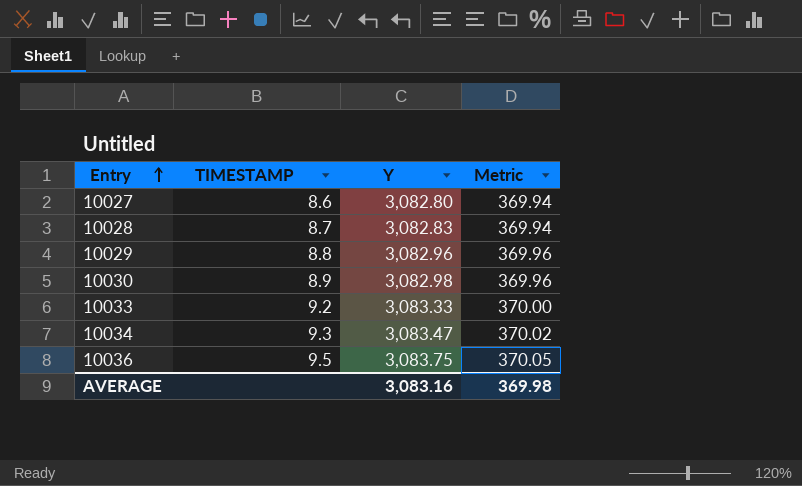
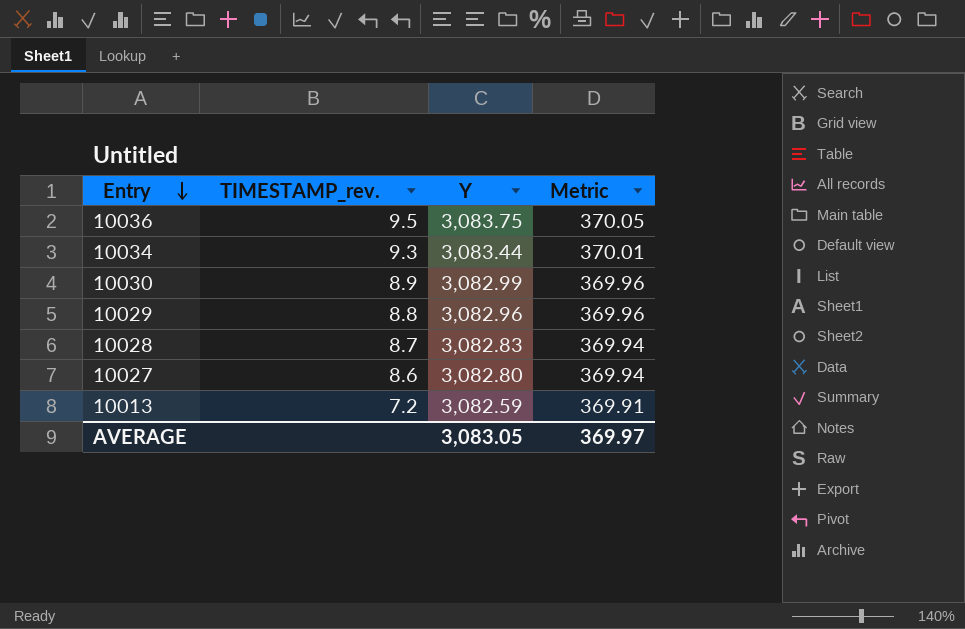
row order: Entry ascending -> Entry descending
column name: TIMESTAMP -> TIMESTAMP_rev.
row 10033: 9.2 | 3,083.33 | 370.00 -> none
10034 | Y: 3,083.47 -> 3,083.44
10034 | Metric: 370.02 -> 370.01
10030 | Y: 3,082.98 -> 3,082.99
row 10013: none -> 7.2 | 3,082.59 | 369.91
AVERAGE | Y: 3,083.16 -> 3,083.05
AVERAGE | Metric: 369.98 -> 369.97

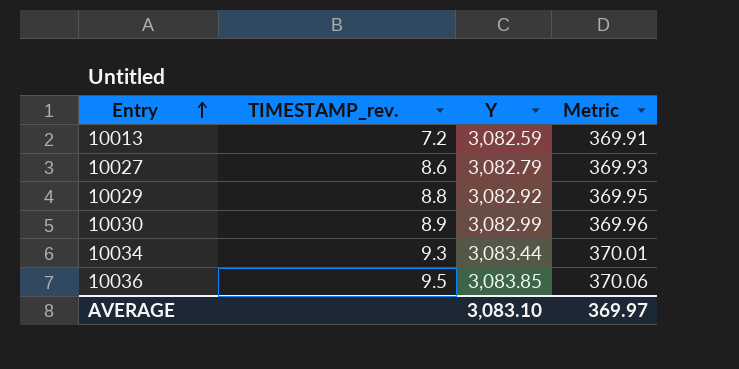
row order: Entry descending -> Entry ascending
row 10028: 8.7 | 3,082.83 | 369.94 -> none
10027 | Y: 3,082.80 -> 3,082.79
10027 | Metric: 369.94 -> 369.93
10029 | Y: 3,082.96 -> 3,082.92
10029 | Metric: 369.96 -> 369.95
10036 | Y: 3,083.75 -> 3,083.85
10036 | Metric: 370.05 -> 370.06
AVERAGE | Y: 3,083.05 -> 3,083.10

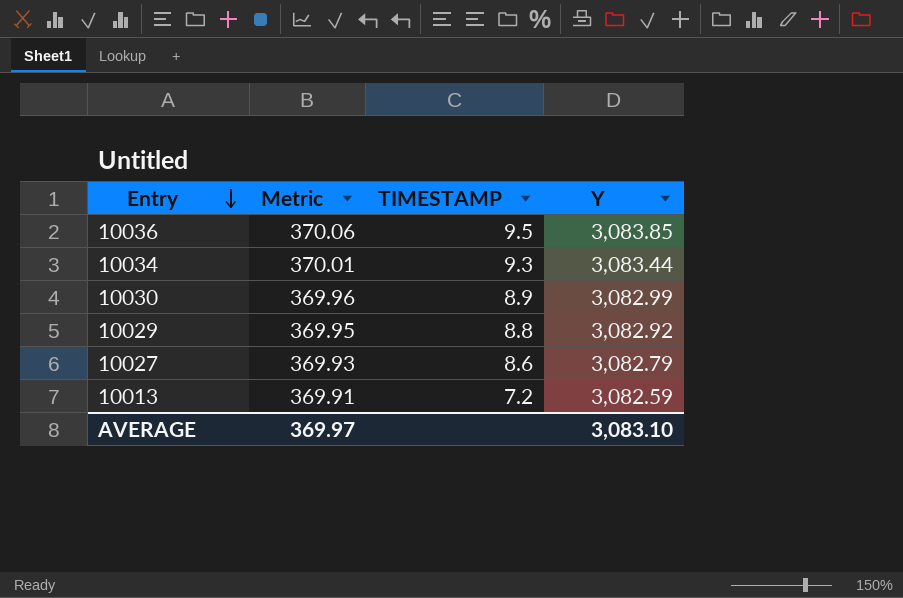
row order: Entry ascending -> Entry descending
column Metric | position: 4 -> 2
column name: TIMESTAMP_rev. -> TIMESTAMP

